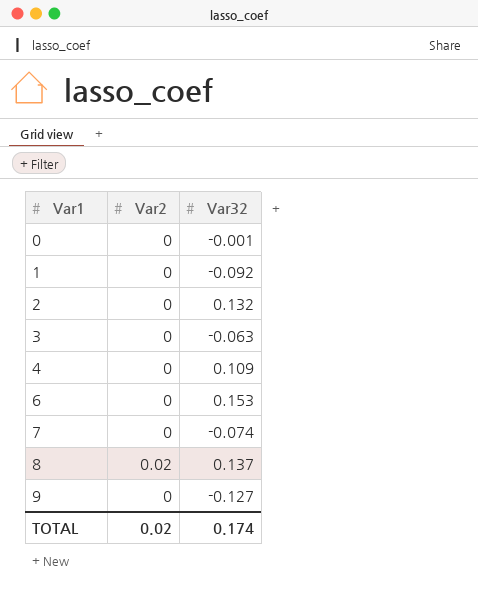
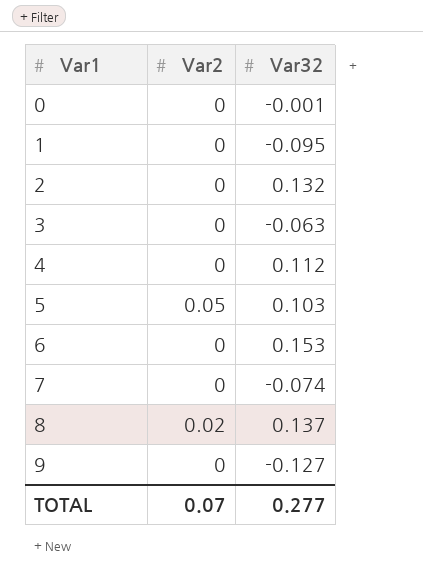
1 | Var32: -0.092 -> -0.095
4 | Var32: 0.109 -> 0.112
row 5: none -> 0.05 | 0.103
TOTAL | Var2: 0.02 -> 0.07
TOTAL | Var32: 0.174 -> 0.277

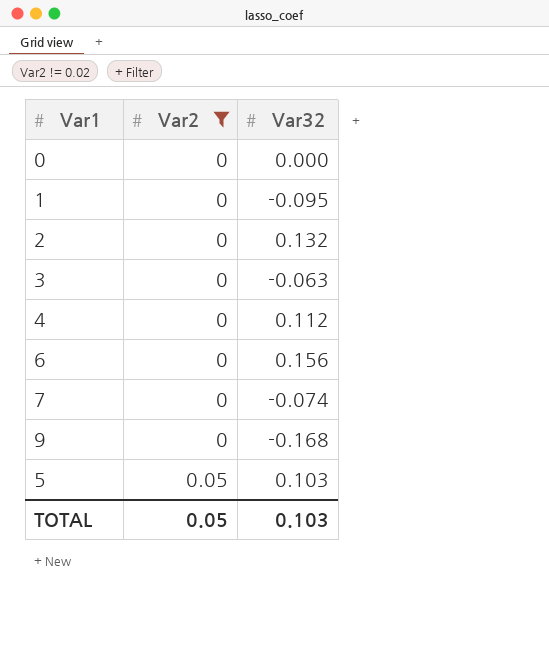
filter: none -> Var2 != 0.02
row order: Var1 ascending -> Var2 ascending
0 | Var32: -0.001 -> 0.000
6 | Var32: 0.153 -> 0.156
9 | Var32: -0.127 -> -0.168
TOTAL | Var2: 0.07 -> 0.05
TOTAL | Var32: 0.277 -> 0.103

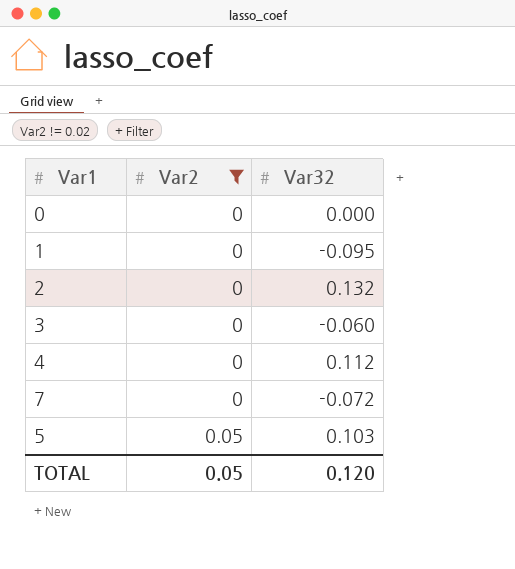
row 6: 0 | 0.156 -> none
row 9: 0 | -0.168 -> none
3 | Var32: -0.063 -> -0.060
7 | Var32: -0.074 -> -0.072
TOTAL | Var32: 0.103 -> 0.120

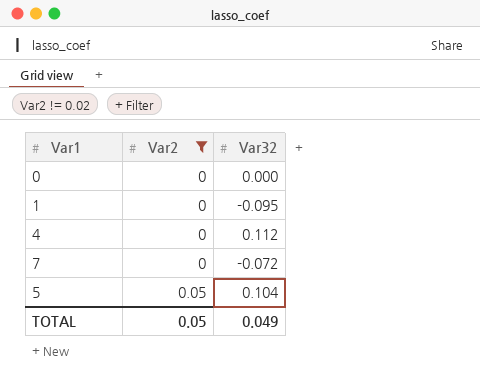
row 2: 0 | 0.132 -> none
row 3: 0 | -0.060 -> none
5 | Var32: 0.103 -> 0.104
TOTAL | Var32: 0.120 -> 0.049

